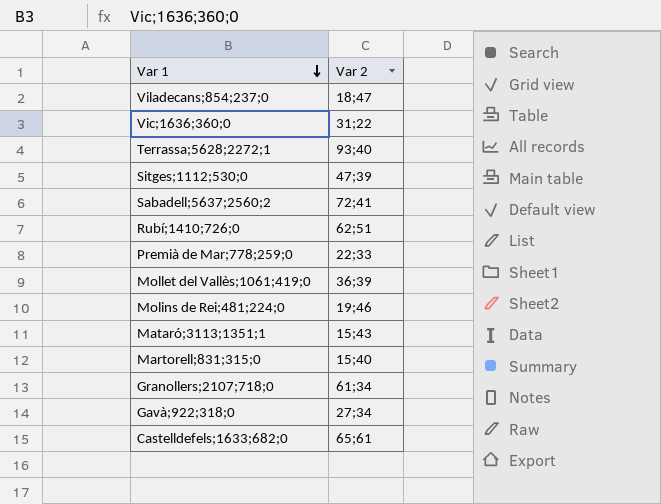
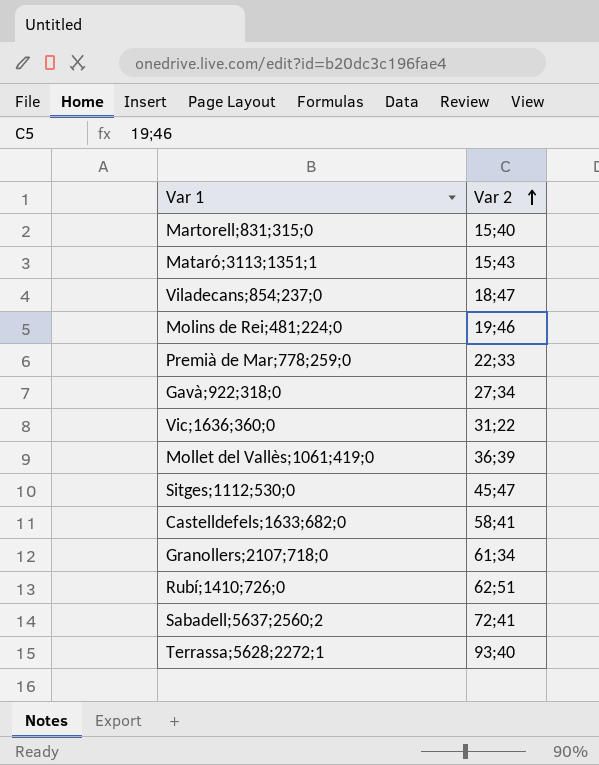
row order: Var 1 descending -> Var 2 ascending
Sitges;1112;530;0 | Var 2: 47;39 -> 45;47
Castelldefels;1633;682;0 | Var 2: 65;61 -> 58;41

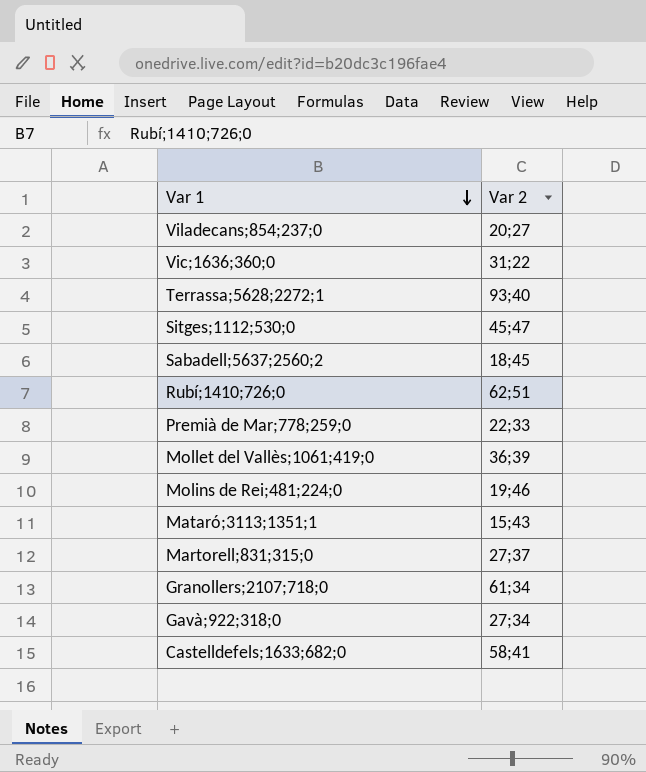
row order: Var 2 ascending -> Var 1 descending
Viladecans;854;237;0 | Var 2: 18;47 -> 20;27
Sabadell;5637;2560;2 | Var 2: 72;41 -> 18;45
Martorell;831;315;0 | Var 2: 15;40 -> 27;37

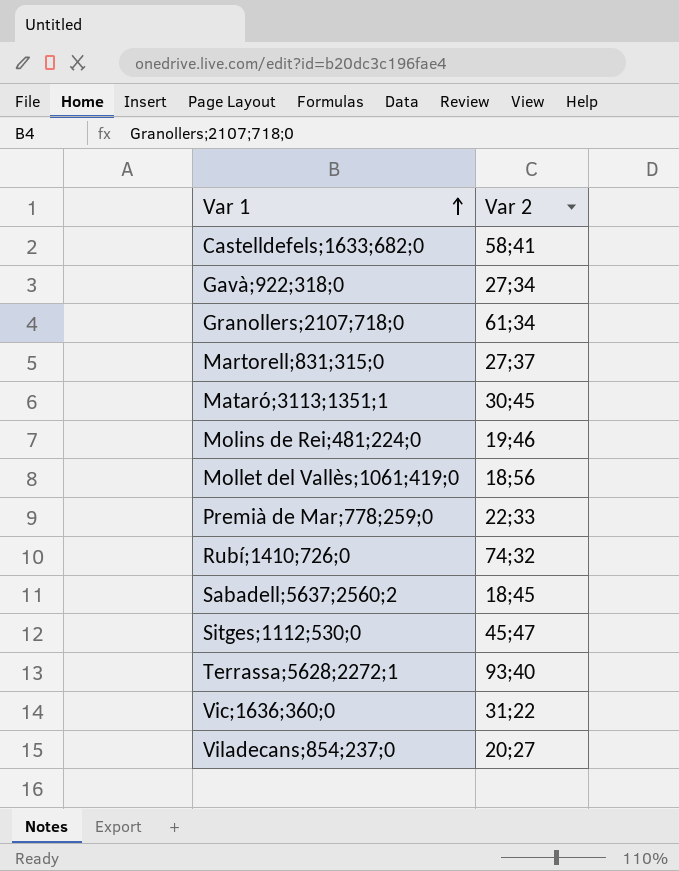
row order: Var 1 descending -> Var 1 ascending
Mataró;3113;1351;1 | Var 2: 15;43 -> 30;45
Mollet del Vallès;1061;419;0 | Var 2: 36;39 -> 18;56
Rubí;1410;726;0 | Var 2: 62;51 -> 74;32

